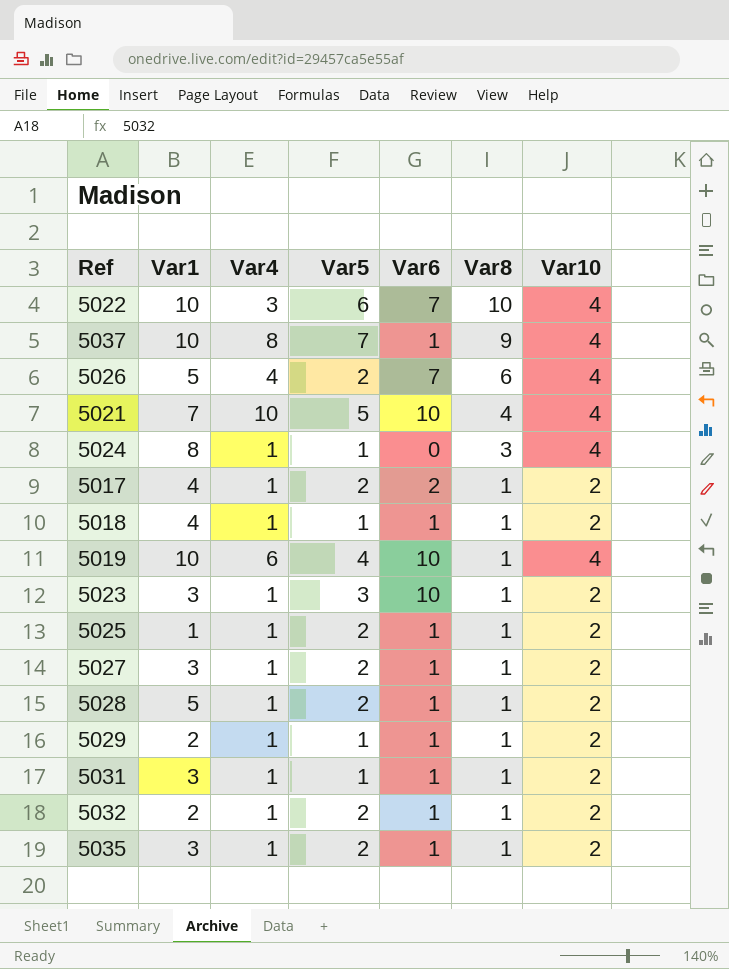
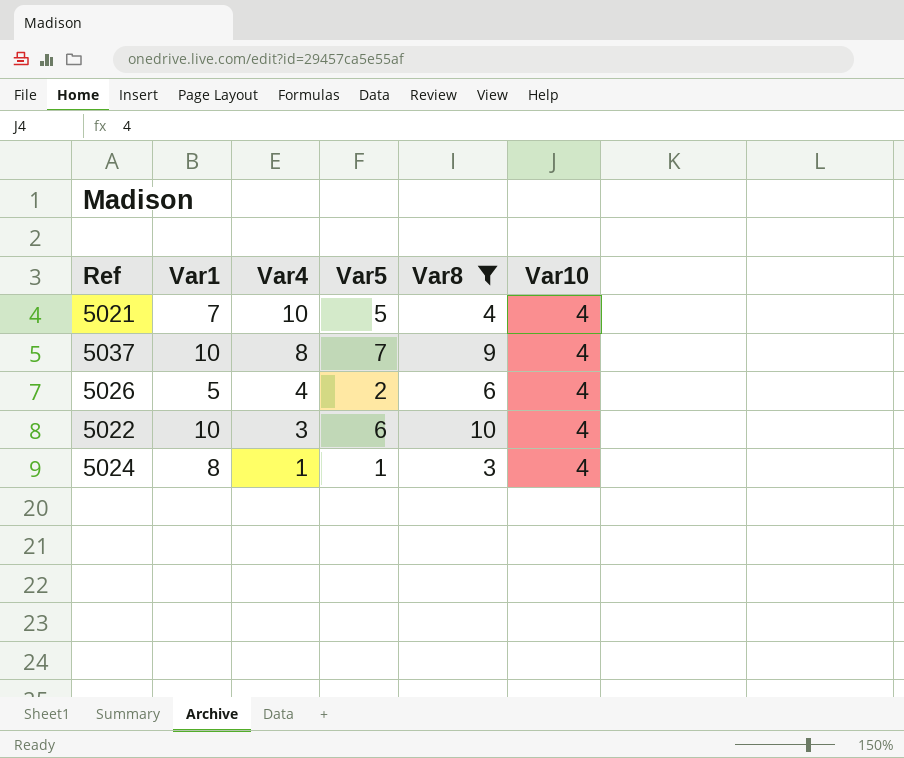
filter: none -> Var8 != 1
row order: Var8 descending -> Var4 descending
column Var6 | position: 5 -> none

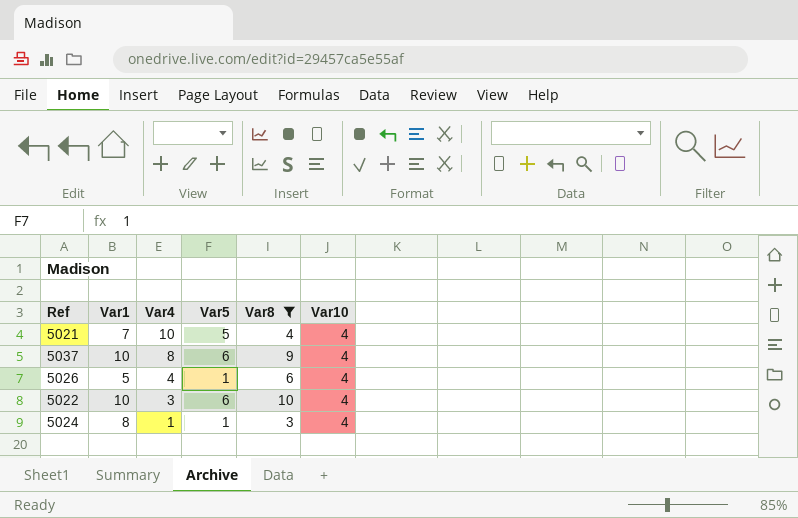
5037 | Var5: 7 -> 6
5026 | Var5: 2 -> 1

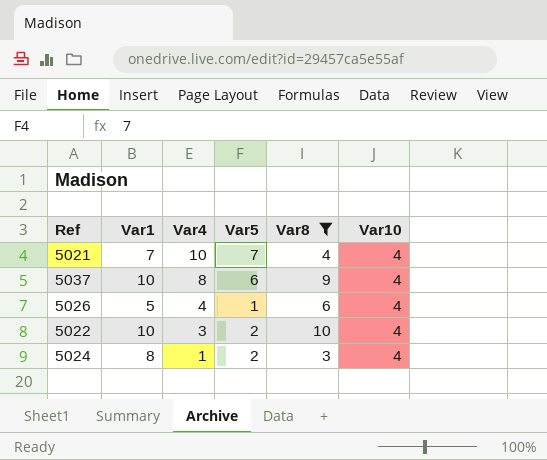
5021 | Var5: 5 -> 7
5022 | Var5: 6 -> 2
5024 | Var5: 1 -> 2

